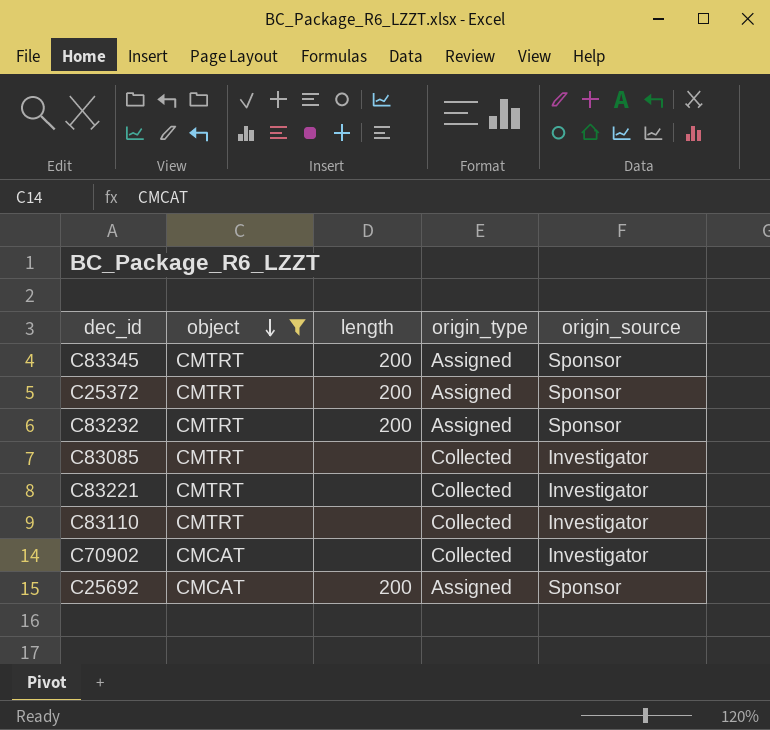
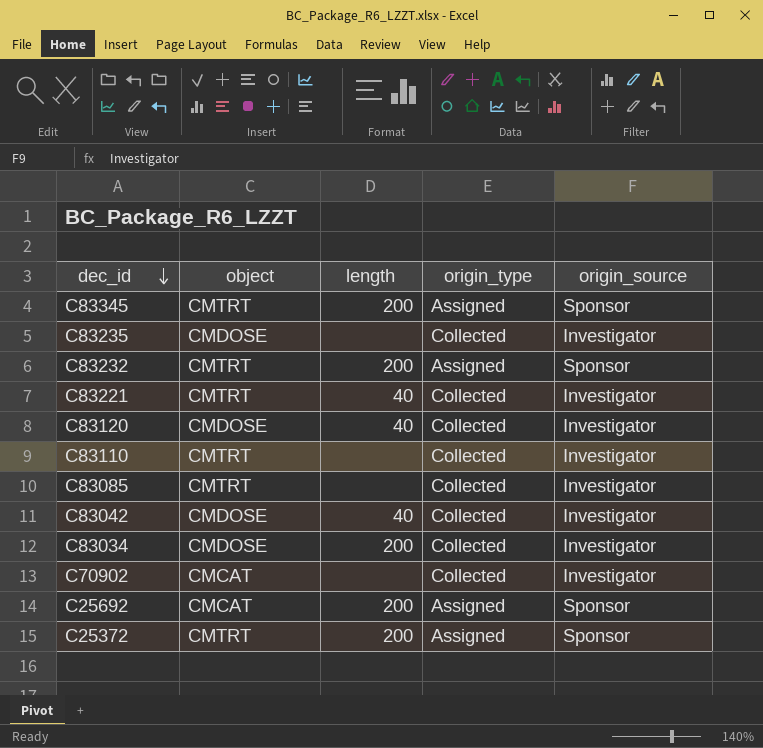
filter: object != CMDOSE -> none
row order: object descending -> dec_id descending
C83221 | length: none -> 40

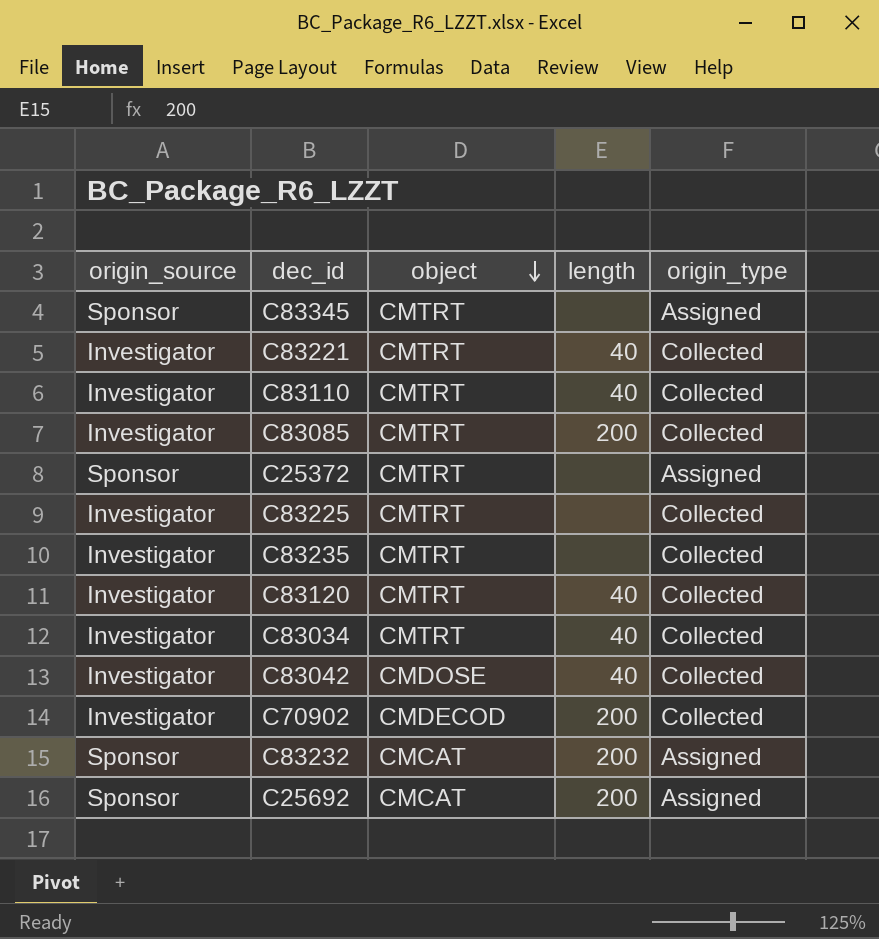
row order: dec_id descending -> object descending
column origin_source | position: 5 -> 1
C83345 | length: 200 -> none
C83110 | length: none -> 40
C83085 | length: none -> 200
C25372 | length: 200 -> none
row C83225: none -> Investigator | CMTRT | none | Collected
C83235 | object: CMDOSE -> CMTRT
C83120 | object: CMDOSE -> CMTRT
C83034 | object: CMDOSE -> CMTRT
C83034 | length: 200 -> 40
C70902 | object: CMCAT -> CMDECOD
C70902 | length: none -> 200
C83232 | object: CMTRT -> CMCAT

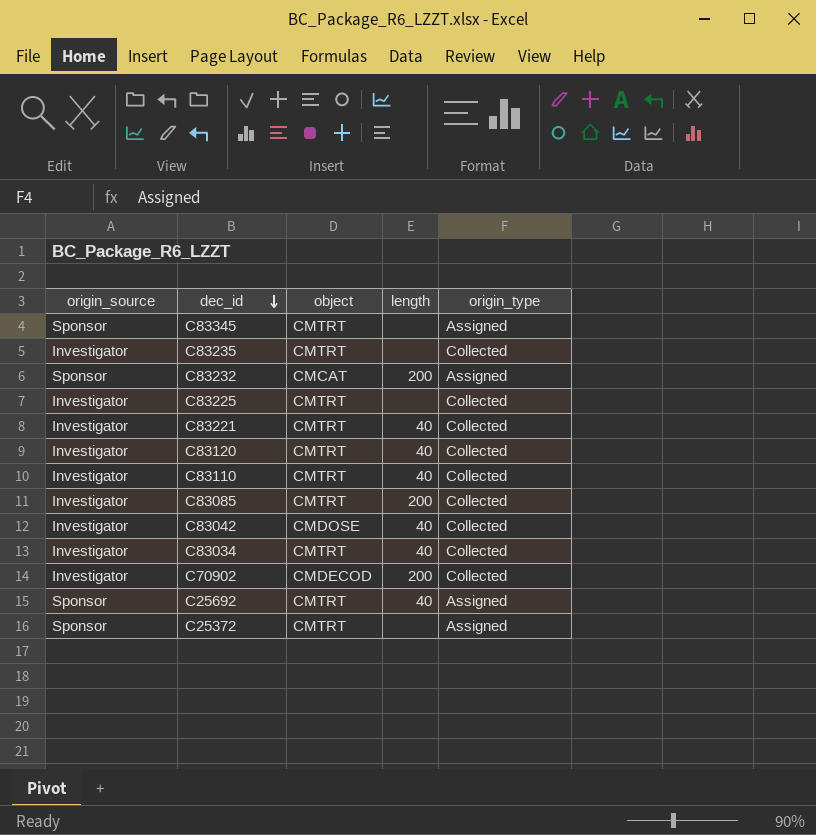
row order: object descending -> dec_id descending
C25692 | object: CMCAT -> CMTRT
C25692 | length: 200 -> 40

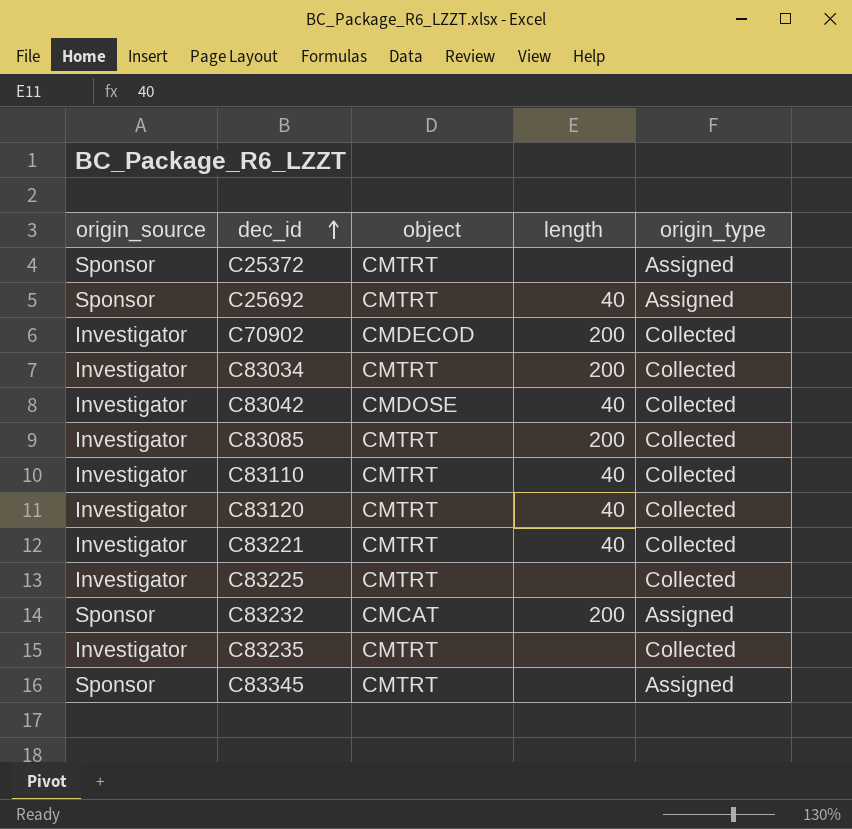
row order: dec_id descending -> dec_id ascending
C83034 | length: 40 -> 200

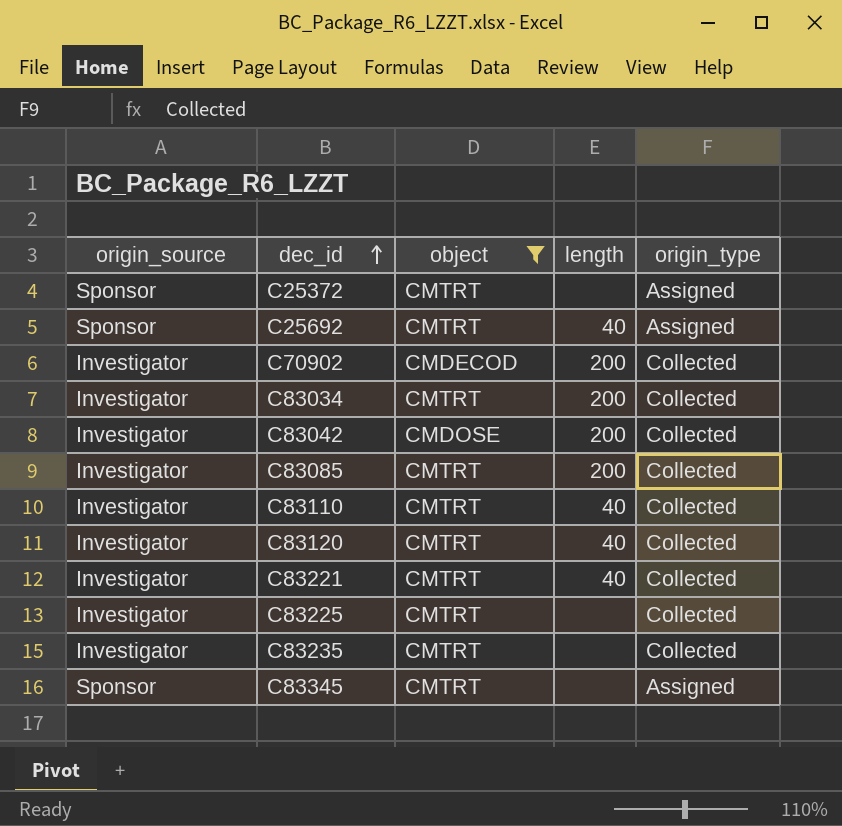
filter: none -> object != CMCAT
C83042 | length: 40 -> 200

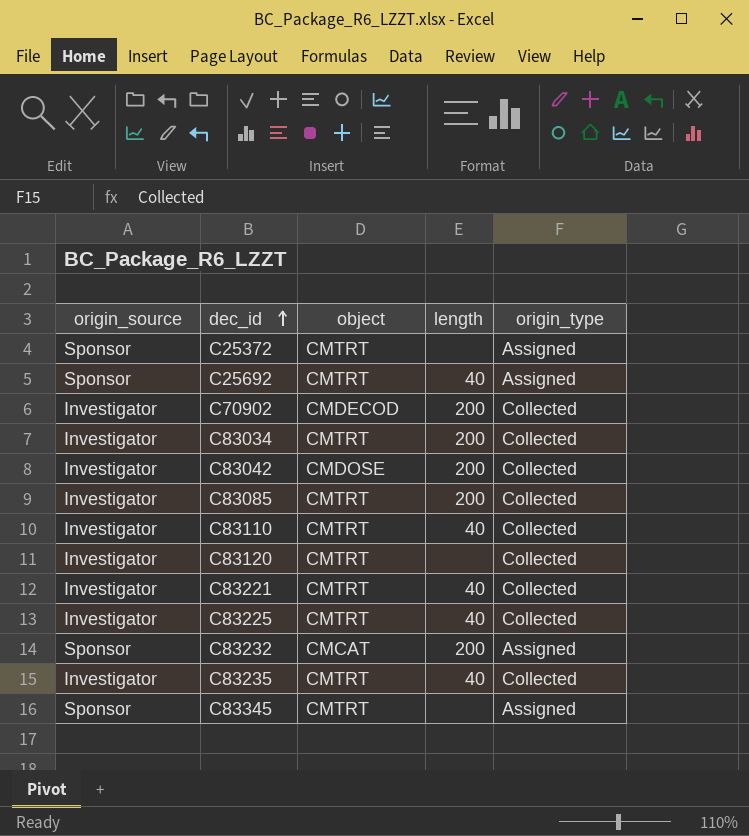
filter: object != CMCAT -> none
C83120 | length: 40 -> none
C83225 | length: none -> 40
C83235 | length: none -> 40

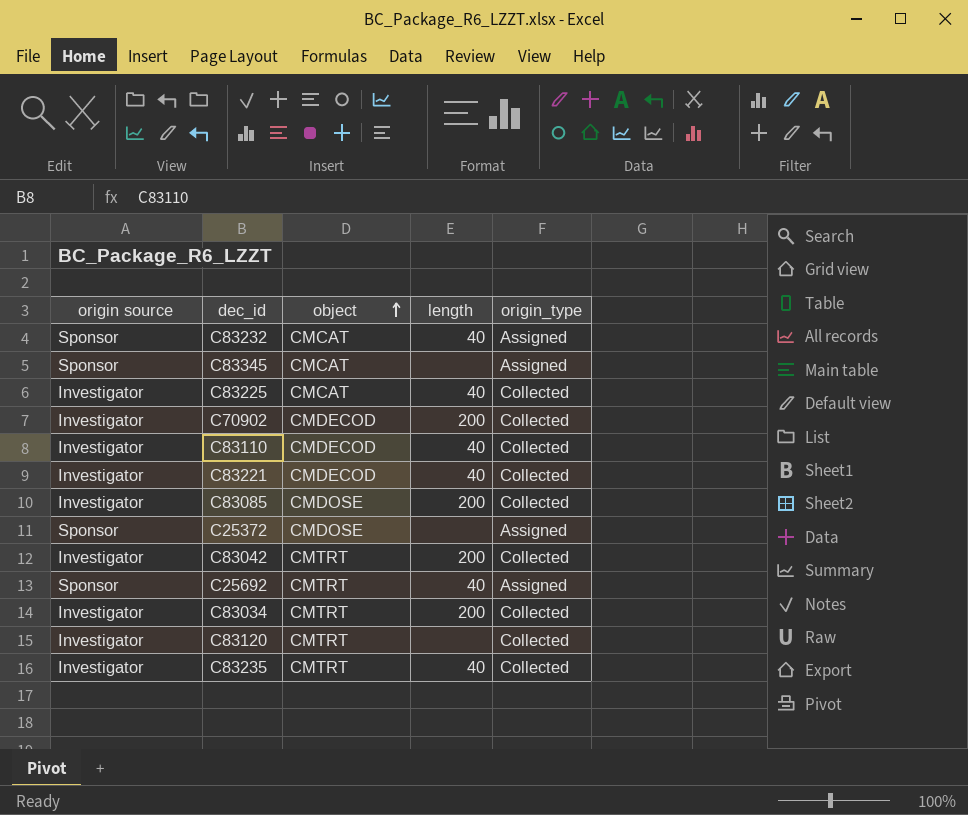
row order: dec_id ascending -> object ascending
column name: origin_source -> origin source
C83232 | length: 200 -> 40
C83345 | object: CMTRT -> CMCAT
C83225 | object: CMTRT -> CMCAT
C83110 | object: CMTRT -> CMDECOD
C83221 | object: CMTRT -> CMDECOD
C83085 | object: CMTRT -> CMDOSE
C25372 | object: CMTRT -> CMDOSE
C83042 | object: CMDOSE -> CMTRT

